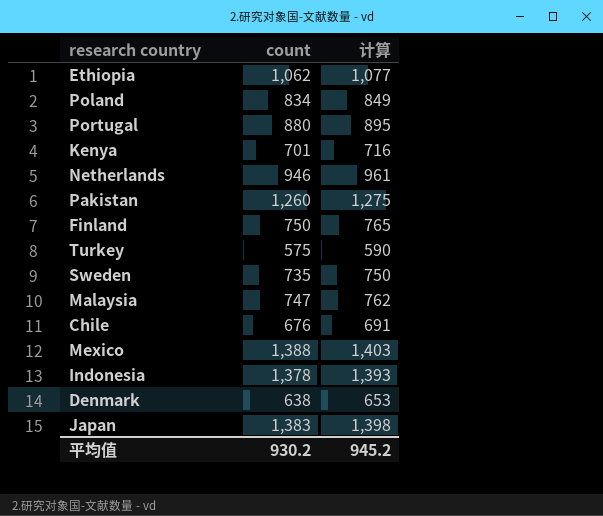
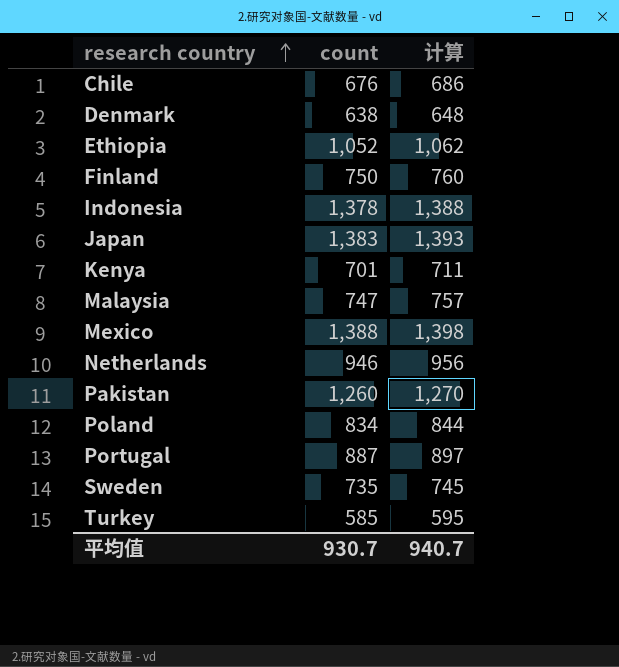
row order: none -> research country ascending
column 计算 | formula: [count] + 15 -> [count] + 10
Ethiopia | count: 1,062 -> 1,052
Portugal | count: 880 -> 887
Turkey | count: 575 -> 585
平均值 | count: 930.2 -> 930.7
平均值 | 计算: 945.2 -> 940.7

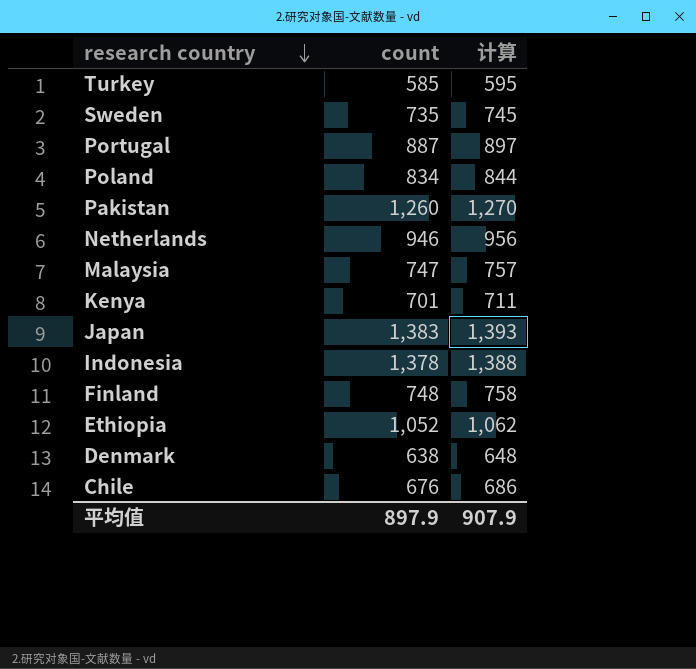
row order: research country ascending -> research country descending
row Mexico: 1,388 | 1,398 -> none
Finland | count: 750 -> 748
Finland | 计算: 760 -> 758
平均值 | count: 930.7 -> 897.9
平均值 | 计算: 940.7 -> 907.9

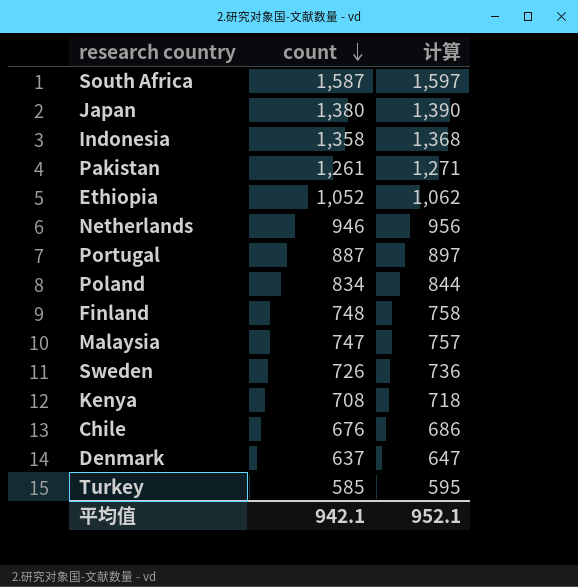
row order: research country descending -> count descending
row South Africa: none -> 1,587 | 1,597
Japan | count: 1,383 -> 1,380
Japan | 计算: 1,393 -> 1,390
Indonesia | count: 1,378 -> 1,358
Indonesia | 计算: 1,388 -> 1,368
Pakistan | count: 1,260 -> 1,261
Pakistan | 计算: 1,270 -> 1,271
Sweden | count: 735 -> 726
Sweden | 计算: 745 -> 736
Kenya | count: 701 -> 708
Kenya | 计算: 711 -> 718
Denmark | count: 638 -> 637
Denmark | 计算: 648 -> 647
平均值 | count: 897.9 -> 942.1
平均值 | 计算: 907.9 -> 952.1

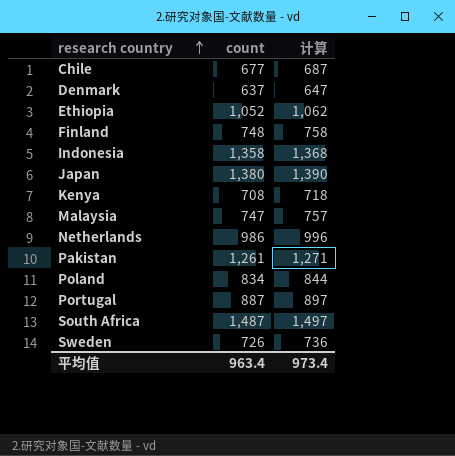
row order: count descending -> research country ascending
row Turkey: 585 | 595 -> none
Chile | count: 676 -> 677
Chile | 计算: 686 -> 687
Netherlands | count: 946 -> 986
Netherlands | 计算: 956 -> 996
South Africa | count: 1,587 -> 1,487
South Africa | 计算: 1,597 -> 1,497
平均值 | count: 942.1 -> 963.4
平均值 | 计算: 952.1 -> 973.4

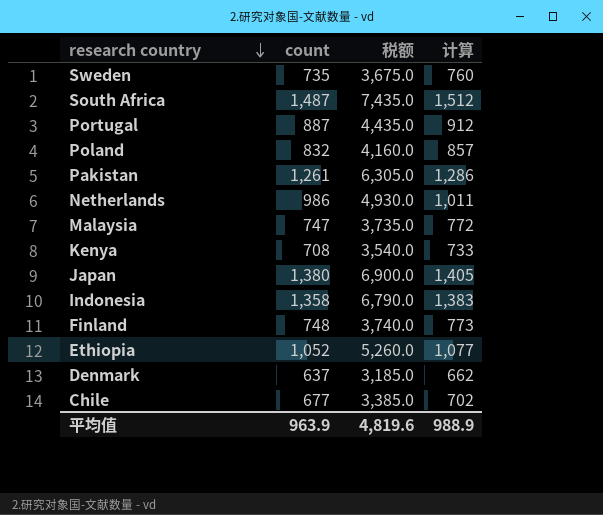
row order: research country ascending -> research country descending
column 税额 | formula: none -> [count] * 5
column 计算 | formula: [count] + 10 -> [count] + 25
Sweden | count: 726 -> 735
Poland | count: 834 -> 832
平均值 | count: 963.4 -> 963.9
平均值 | 计算: 973.4 -> 988.9

